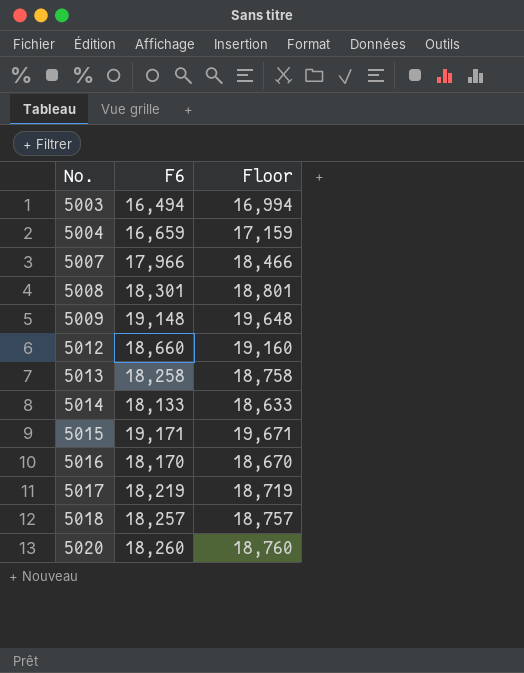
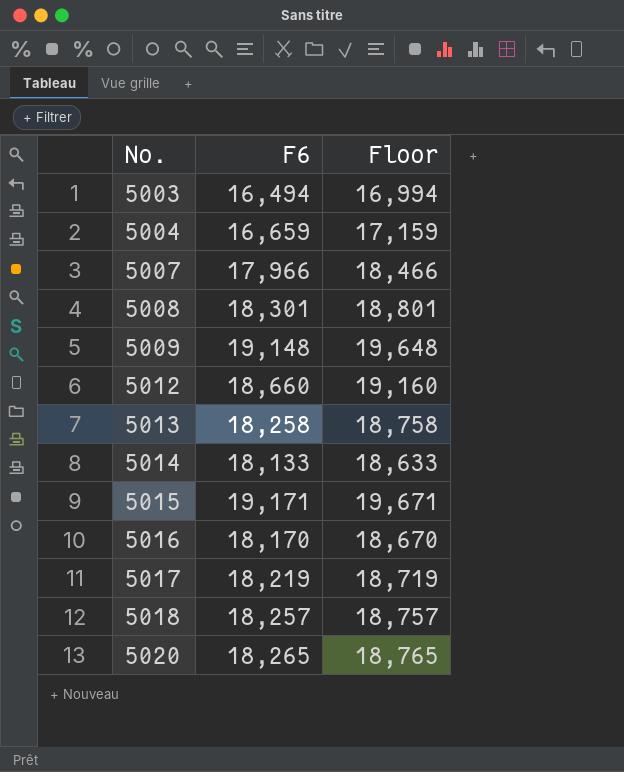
5020 | F6: 18,260 -> 18,265
5020 | Floor: 18,760 -> 18,765

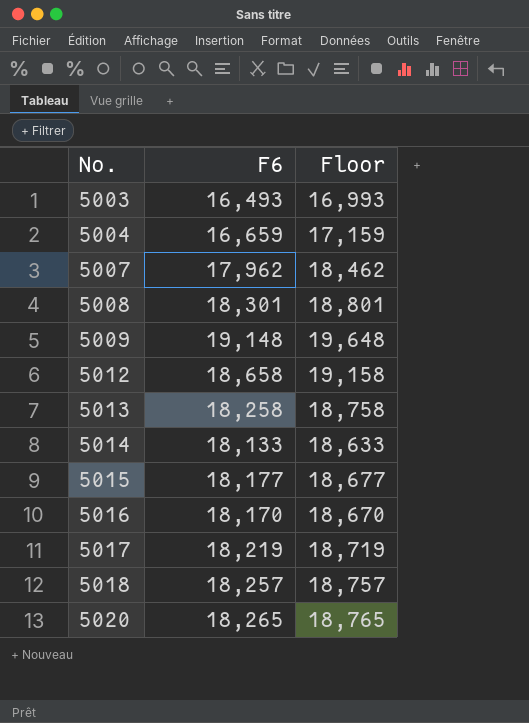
5003 | F6: 16,494 -> 16,493
5003 | Floor: 16,994 -> 16,993
5007 | F6: 17,966 -> 17,962
5007 | Floor: 18,466 -> 18,462
5012 | F6: 18,660 -> 18,658
5012 | Floor: 19,160 -> 19,158
5015 | F6: 19,171 -> 18,177
5015 | Floor: 19,671 -> 18,677

